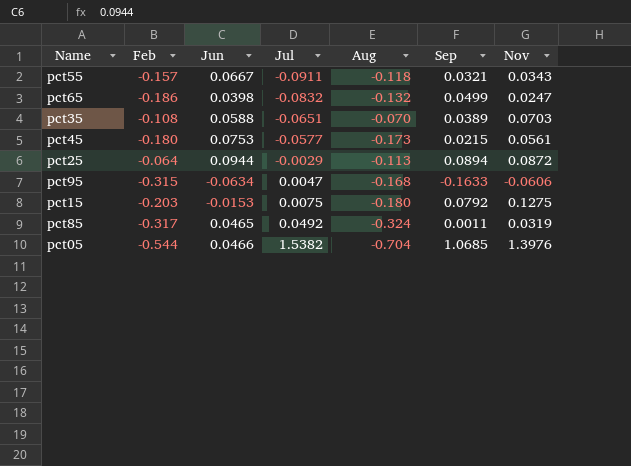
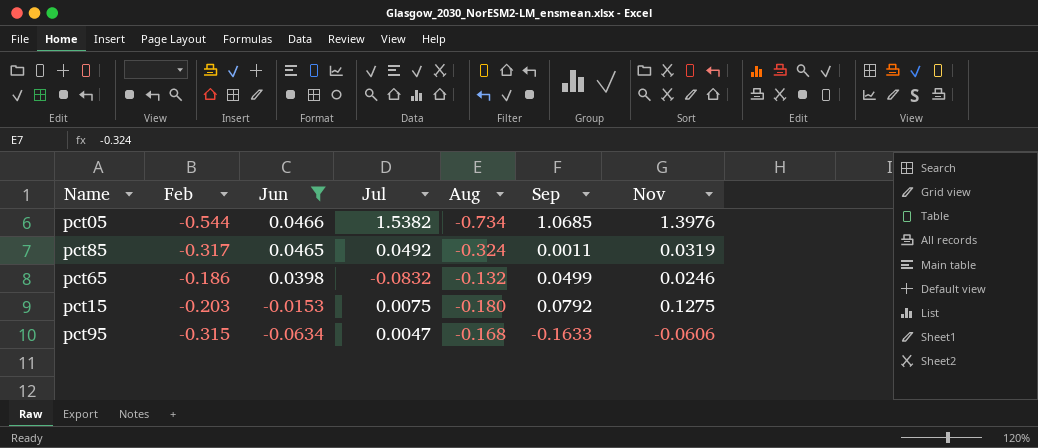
filter: none -> Jun <= 0.0466
row order: Jul ascending -> Jun descending
pct05 | Aug: -0.704 -> -0.734
pct65 | Nov: 0.0247 -> 0.0246

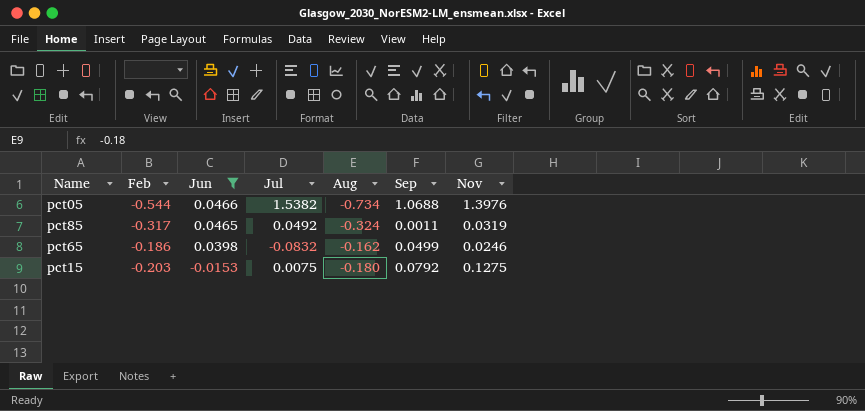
row pct95: -0.315 | -0.0634 | 0.0047 | -0.168 | -0.1633 | -0.0606 -> none
pct05 | Sep: 1.0685 -> 1.0688
pct65 | Aug: -0.132 -> -0.162

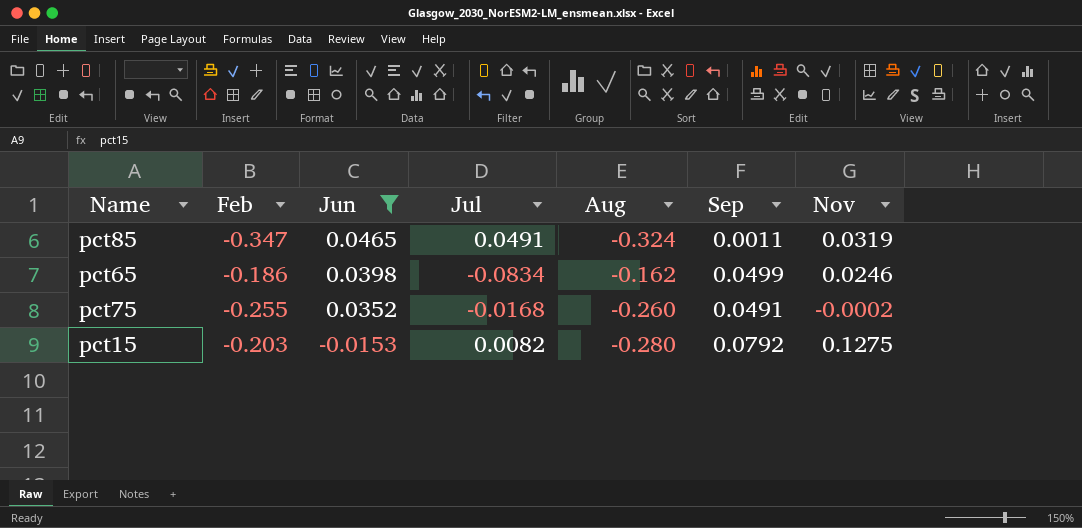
row pct05: -0.544 | 0.0466 | 1.5382 | -0.734 | 1.0688 | 1.3976 -> none
pct85 | Feb: -0.317 -> -0.347
pct85 | Jul: 0.0492 -> 0.0491
pct65 | Jul: -0.0832 -> -0.0834
row pct75: none -> -0.255 | 0.0352 | -0.0168 | -0.260 | 0.0491 | -0.0002
pct15 | Jul: 0.0075 -> 0.0082
pct15 | Aug: -0.180 -> -0.280

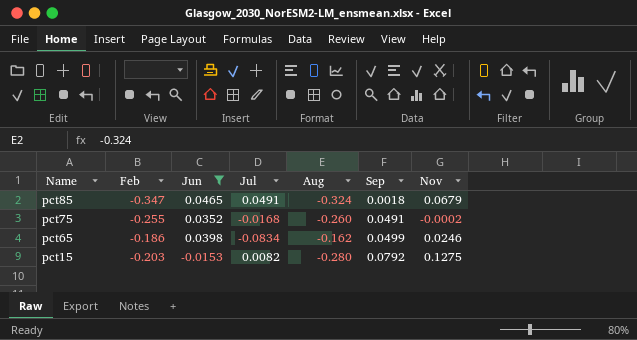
row order: Jun descending -> Name descending
pct85 | Sep: 0.0011 -> 0.0018
pct85 | Nov: 0.0319 -> 0.0679

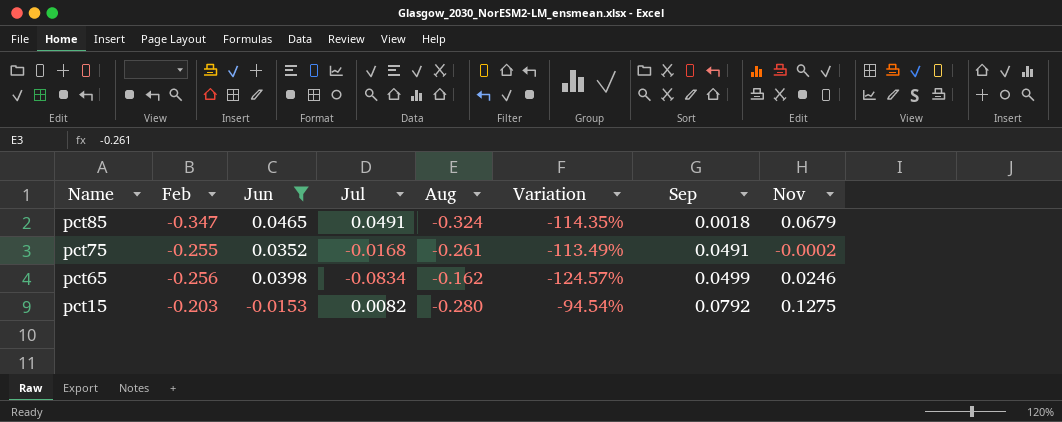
column Variation | formula: none -> ([Jun] - [Aug]) / [Aug]
pct75 | Aug: -0.260 -> -0.261
pct65 | Feb: -0.186 -> -0.256

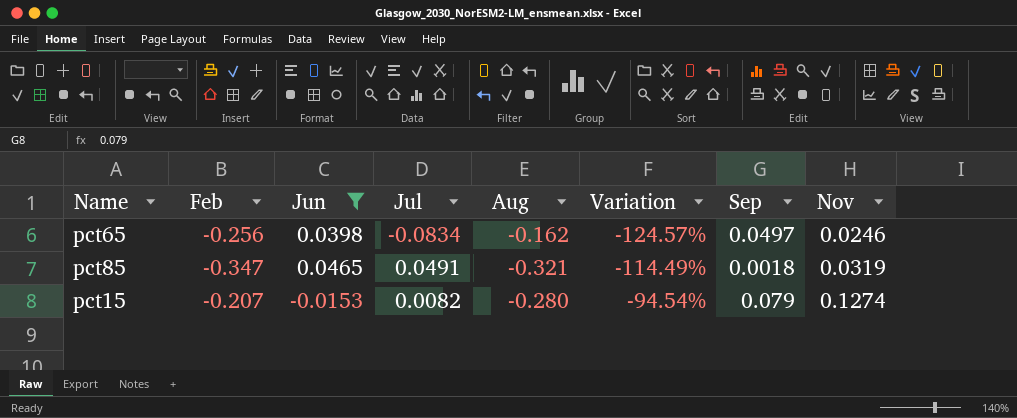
row order: Name descending -> Variation ascending
row pct75: -0.255 | 0.0352 | -0.0168 | -0.261 | -113.49% | 0.0491 | -0.0002 -> none
pct65 | Sep: 0.0499 -> 0.0497
pct85 | Aug: -0.324 -> -0.321
pct85 | Variation: -114.35% -> -114.49%
pct85 | Nov: 0.0679 -> 0.0319
pct15 | Feb: -0.203 -> -0.207
pct15 | Sep: 0.0792 -> 0.079
pct15 | Nov: 0.1275 -> 0.1274

